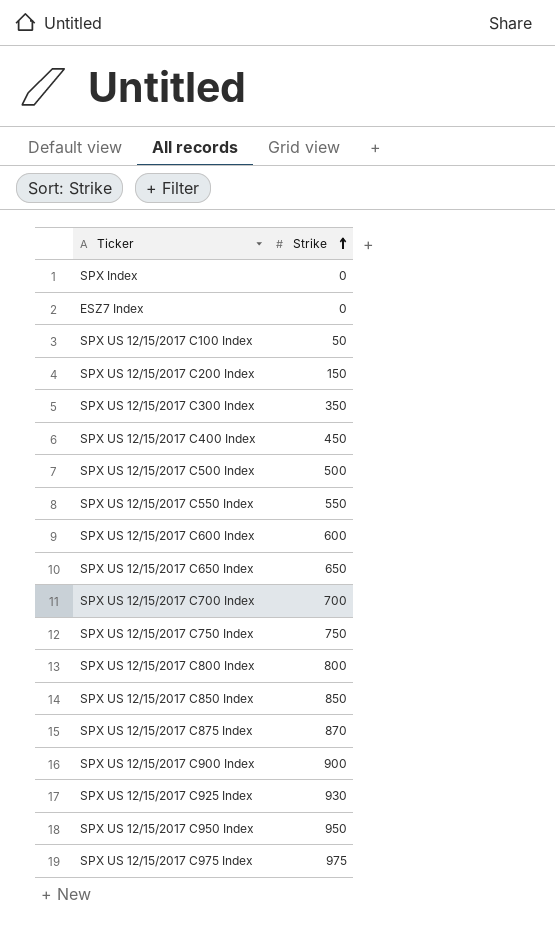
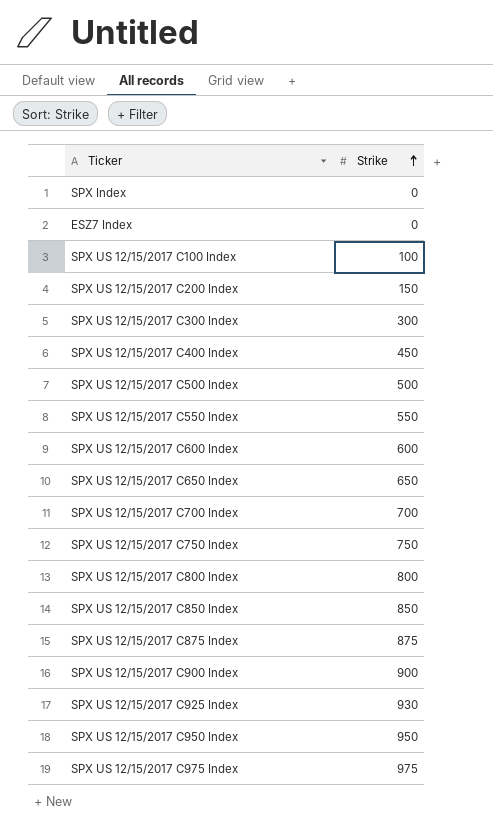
SPX US 12/15/2017 C100 Index | Strike: 50 -> 100
SPX US 12/15/2017 C300 Index | Strike: 350 -> 300
SPX US 12/15/2017 C875 Index | Strike: 870 -> 875

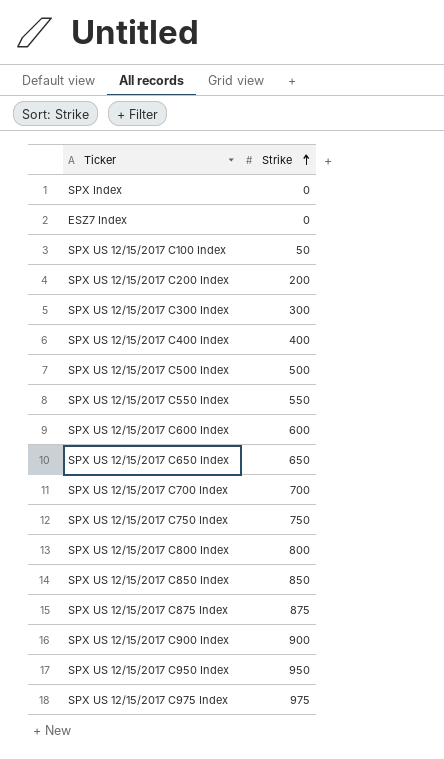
row SPX US 12/15/2017 C925 Index: 930 -> none
SPX US 12/15/2017 C100 Index | Strike: 100 -> 50
SPX US 12/15/2017 C200 Index | Strike: 150 -> 200
SPX US 12/15/2017 C400 Index | Strike: 450 -> 400

